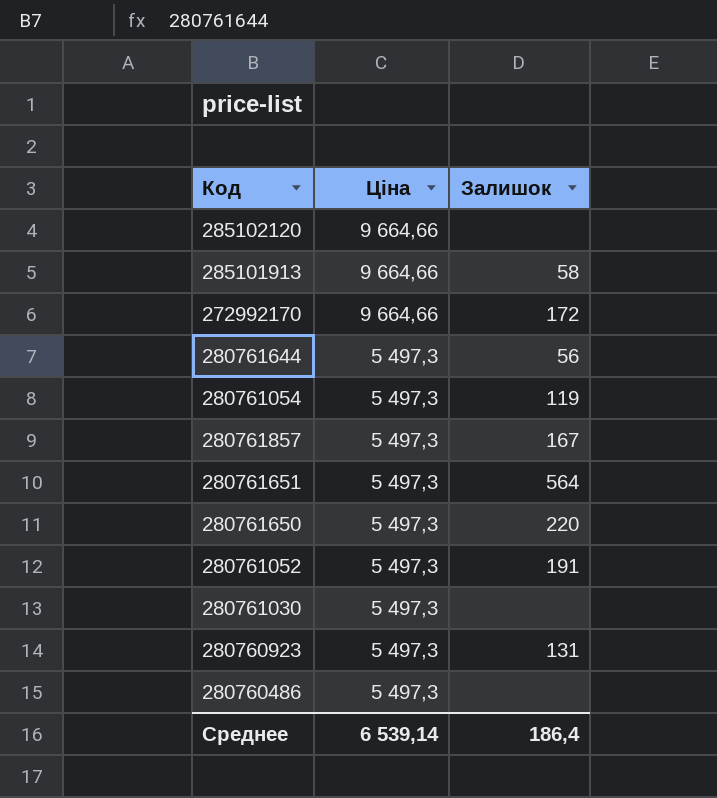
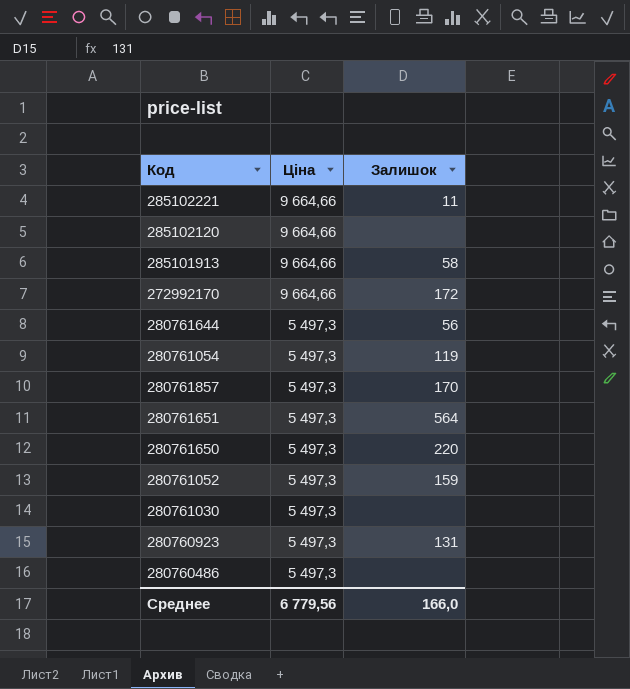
row 285102221: none -> 9 664,66 | 11
280761857 | Залишок: 167 -> 170
280761052 | Залишок: 191 -> 159
Среднее | Ціна: 6 539,14 -> 6 779,56
Среднее | Залишок: 186,4 -> 166,0

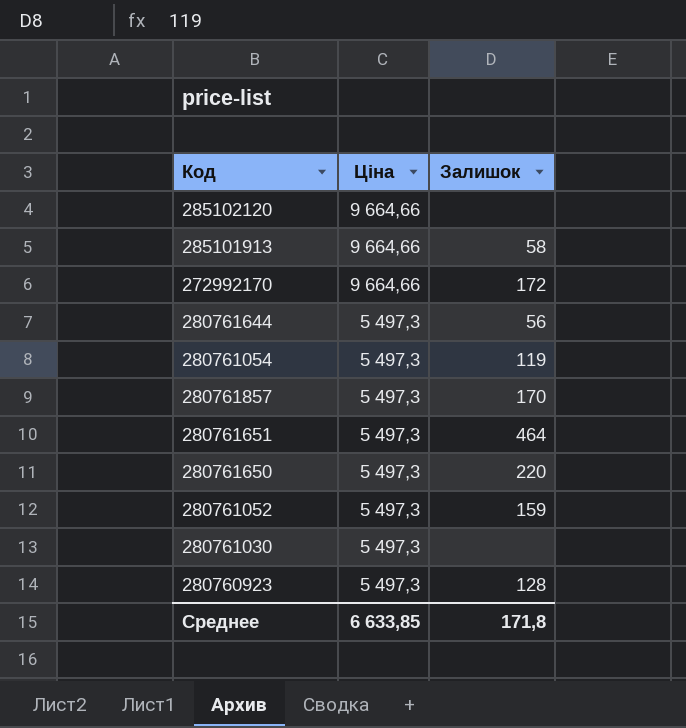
row 285102221: 9 664,66 | 11 -> none
row 280760486: 5 497,3 | none -> none
280761651 | Залишок: 564 -> 464
280760923 | Залишок: 131 -> 128
Среднее | Ціна: 6 779,56 -> 6 633,85
Среднее | Залишок: 166,0 -> 171,8

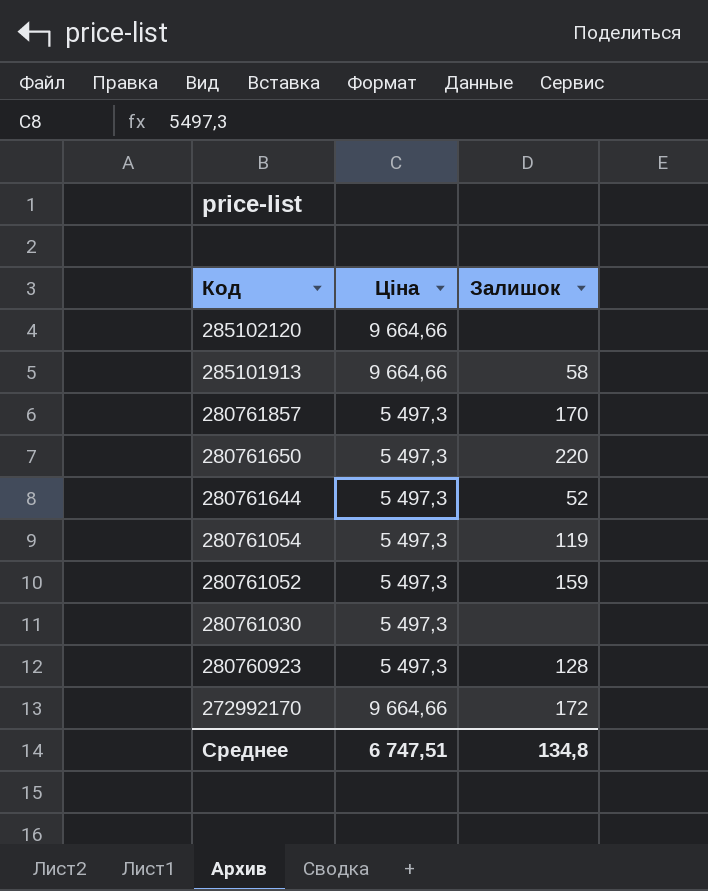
row order: Ціна descending -> Код descending
row 280761651: 5 497,3 | 464 -> none
280761644 | Залишок: 56 -> 52
Среднее | Ціна: 6 633,85 -> 6 747,51
Среднее | Залишок: 171,8 -> 134,8

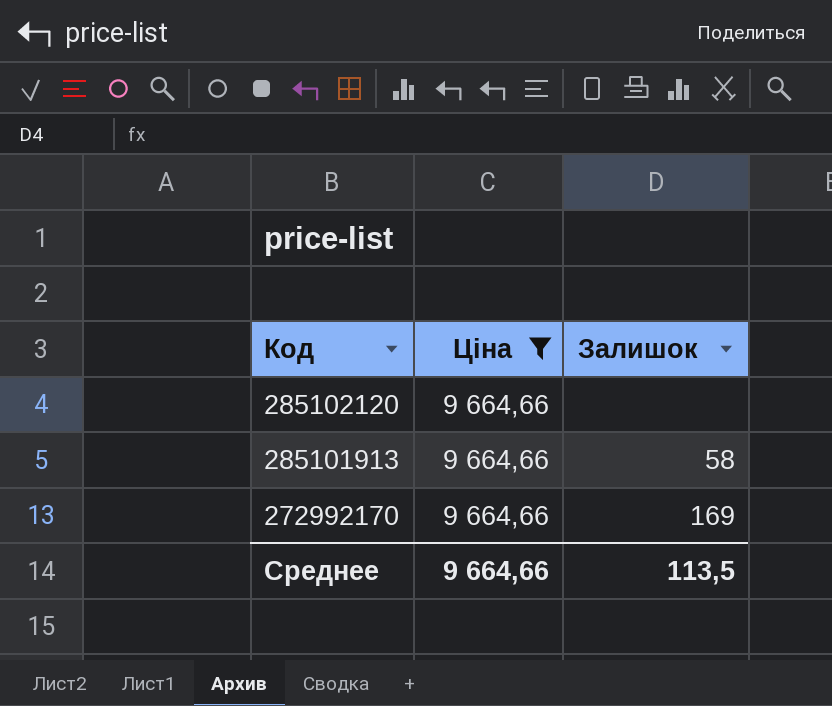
filter: none -> Ціна = 9 664,66
272992170 | Залишок: 172 -> 169
Среднее | Ціна: 6 747,51 -> 9 664,66
Среднее | Залишок: 134,8 -> 113,5

